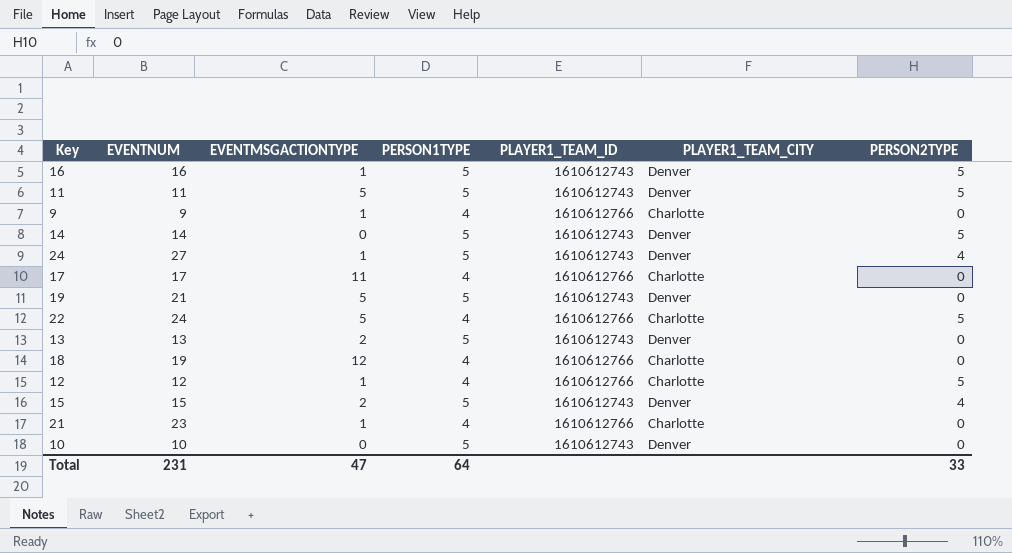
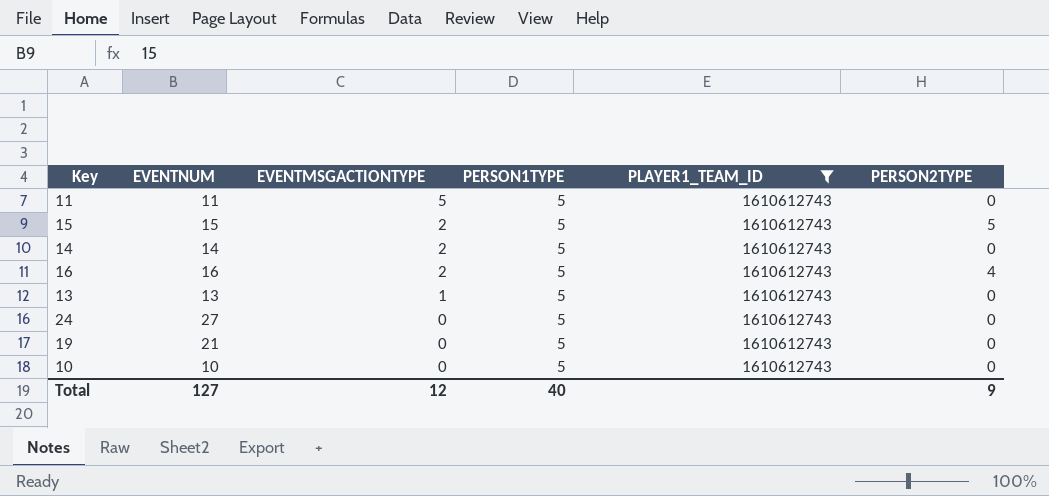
filter: none -> PLAYER1_TEAM_ID = 1610612743
row order: none -> EVENTMSGACTIONTYPE descending
column PLAYER1_TEAM_CITY | position: 6 -> none
11 | PERSON2TYPE: 5 -> 0
15 | PERSON2TYPE: 4 -> 5
14 | EVENTMSGACTIONTYPE: 0 -> 2
14 | PERSON2TYPE: 5 -> 0
16 | EVENTMSGACTIONTYPE: 1 -> 2
16 | PERSON2TYPE: 5 -> 4
13 | EVENTMSGACTIONTYPE: 2 -> 1
24 | EVENTMSGACTIONTYPE: 1 -> 0
24 | PERSON2TYPE: 4 -> 0
19 | EVENTMSGACTIONTYPE: 5 -> 0
Total | EVENTNUM: 231 -> 127
Total | EVENTMSGACTIONTYPE: 47 -> 12
Total | PERSON1TYPE: 64 -> 40
Total | PERSON2TYPE: 33 -> 9

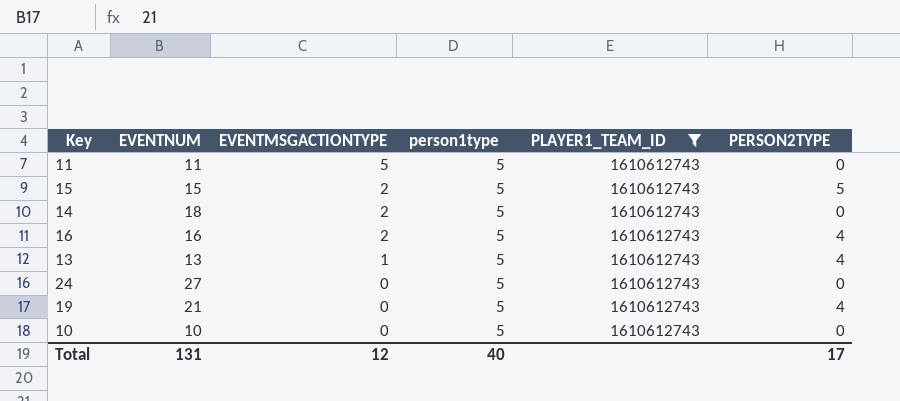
column name: PERSON1TYPE -> person1type
14 | EVENTNUM: 14 -> 18
13 | PERSON2TYPE: 0 -> 4
19 | PERSON2TYPE: 0 -> 4
Total | EVENTNUM: 127 -> 131
Total | PERSON2TYPE: 9 -> 17

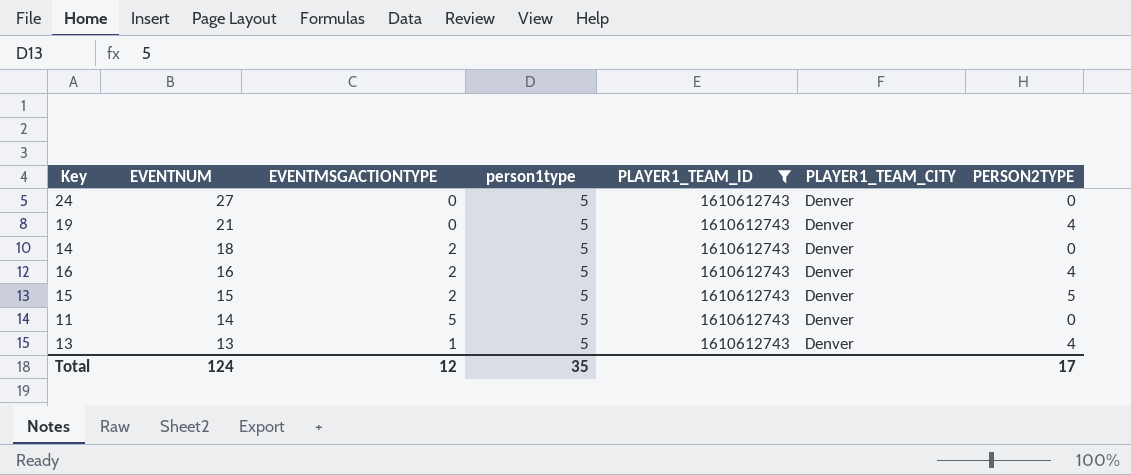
row order: EVENTMSGACTIONTYPE descending -> EVENTNUM descending
column PLAYER1_TEAM_CITY | position: none -> 6
row 10: 10 | 0 | 5 | 1610612743 | 0 -> none
11 | EVENTNUM: 11 -> 14
Total | EVENTNUM: 131 -> 124
Total | person1type: 40 -> 35

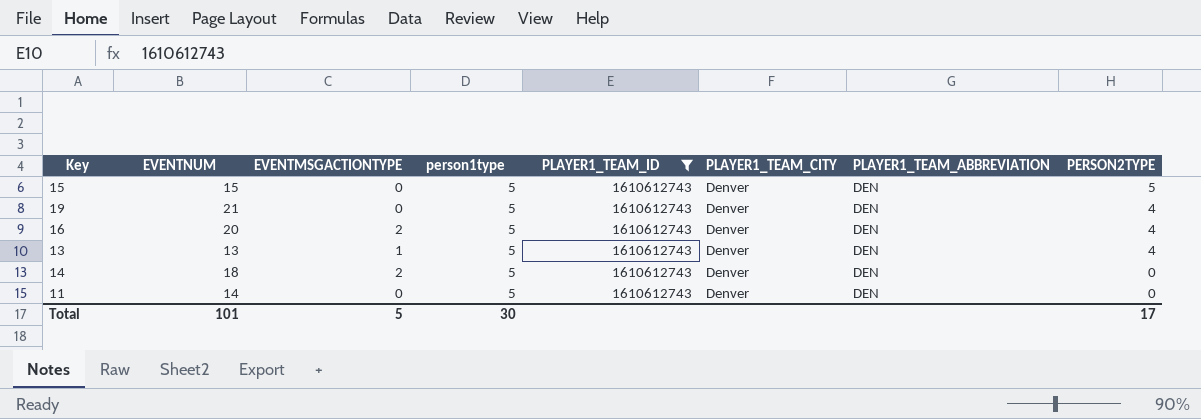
row order: EVENTNUM descending -> PERSON2TYPE descending
column PLAYER1_TEAM_ABBREVIATION | position: none -> 7
row 24: 27 | 0 | 5 | 1610612743 | Denver | 0 -> none
15 | EVENTMSGACTIONTYPE: 2 -> 0
16 | EVENTNUM: 16 -> 20
11 | EVENTMSGACTIONTYPE: 5 -> 0
Total | EVENTNUM: 124 -> 101
Total | EVENTMSGACTIONTYPE: 12 -> 5
Total | person1type: 35 -> 30

